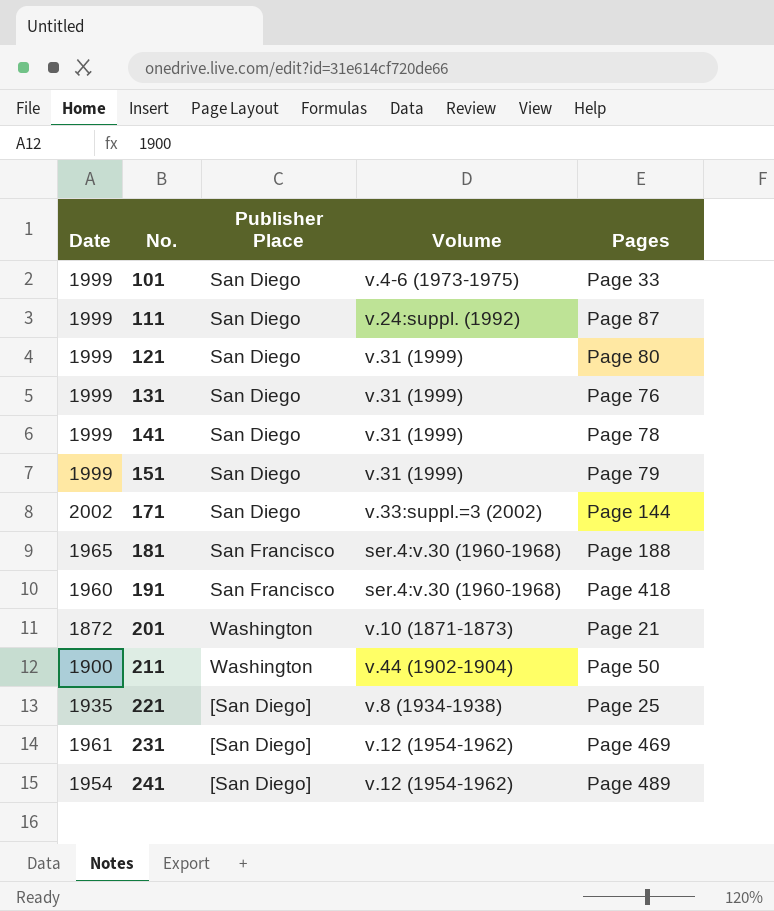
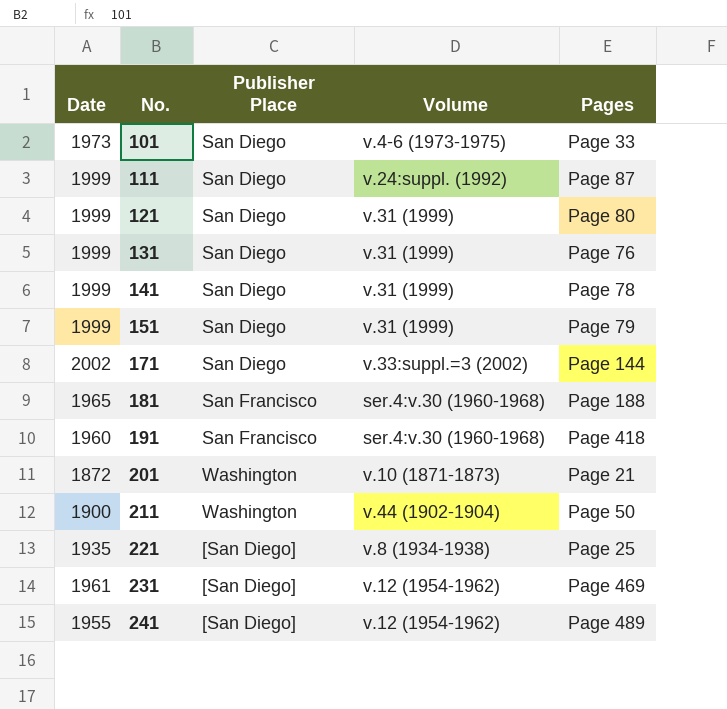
101 | Date: 1999 -> 1973
241 | Date: 1954 -> 1955

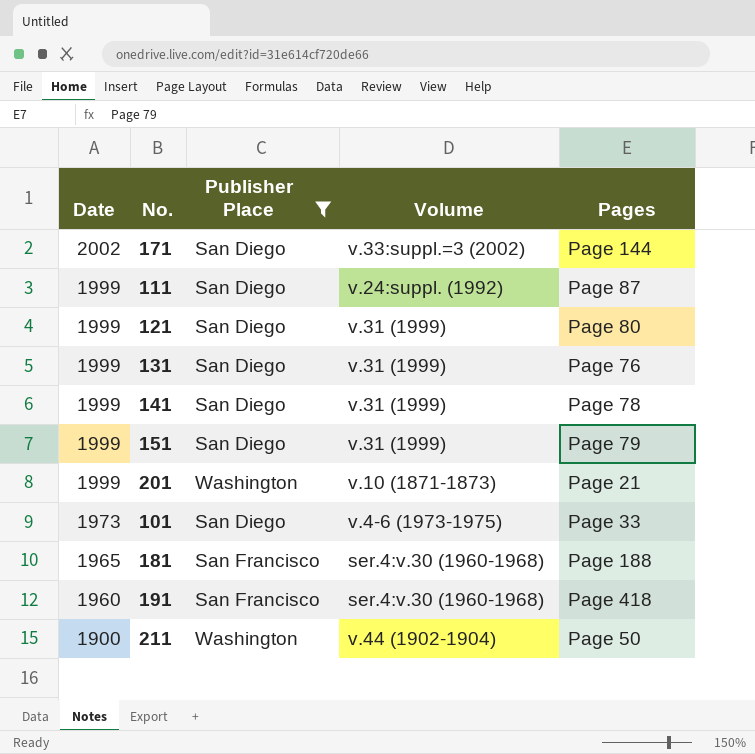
filter: none -> Publisher Place != [San Diego]
row order: No. ascending -> Date descending
201 | Date: 1872 -> 1999

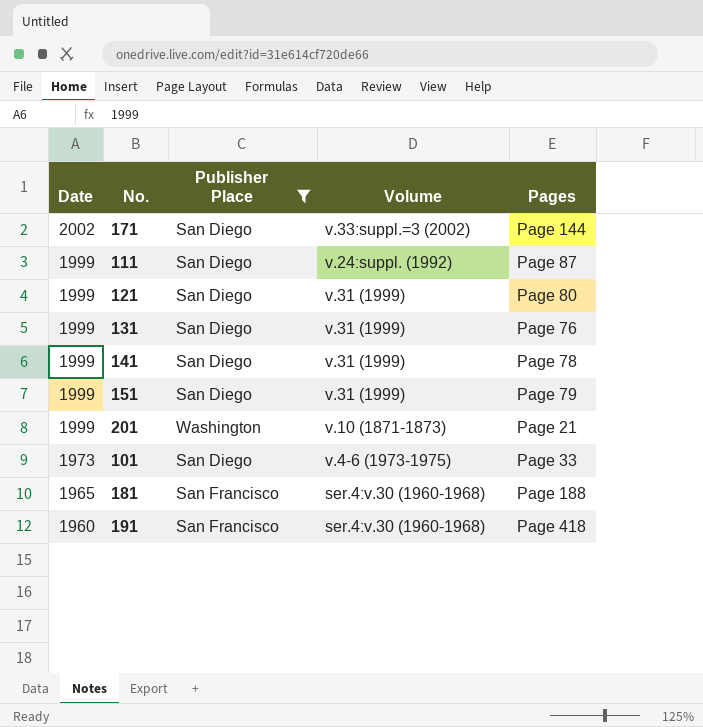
row 211: 1900 | Washington | v.44 (1902-1904) | Page 50 -> none

